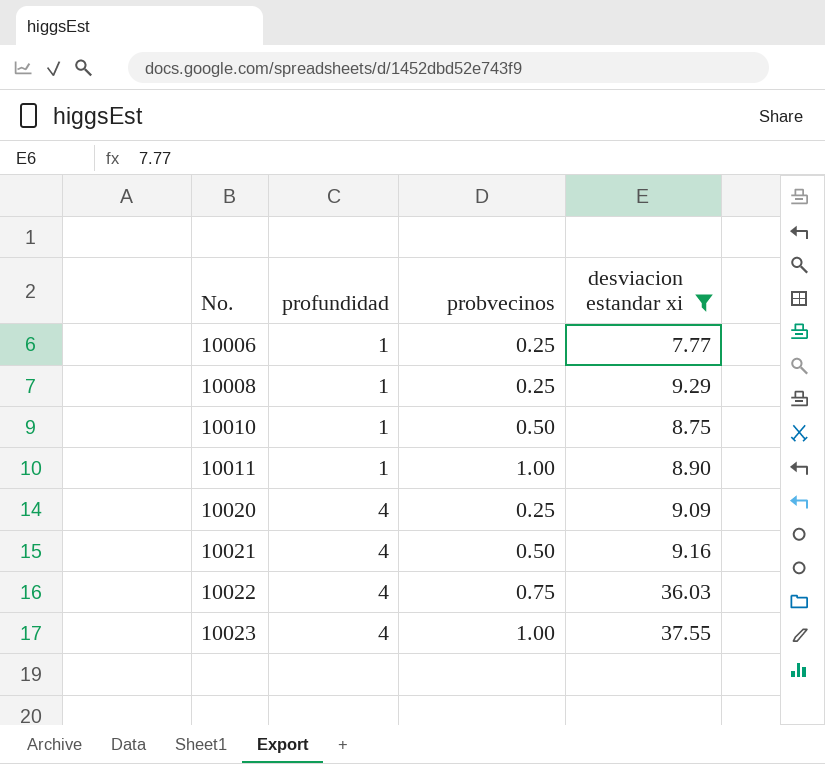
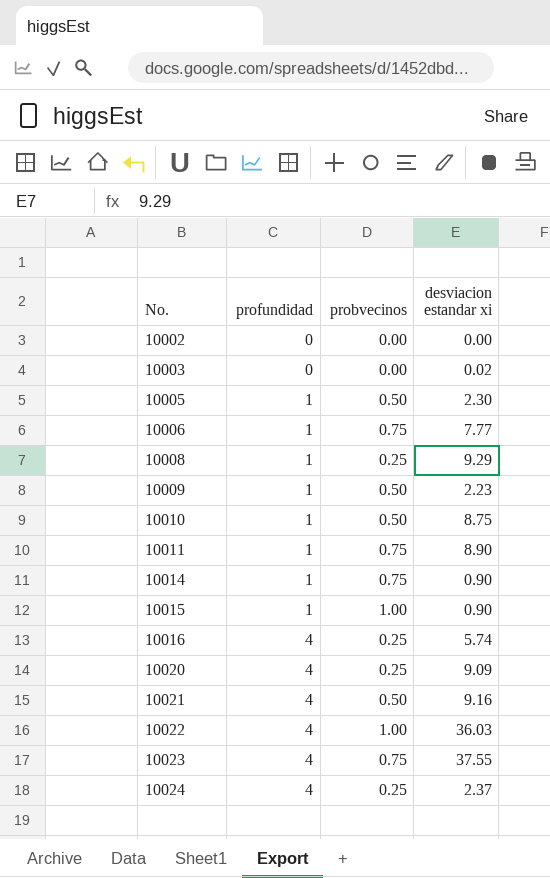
filter: desviacion estandar xi >= 7.77 -> none
10006 | probvecinos: 0.25 -> 0.75
10011 | probvecinos: 1.00 -> 0.75
10022 | probvecinos: 0.75 -> 1.00
10023 | probvecinos: 1.00 -> 0.75

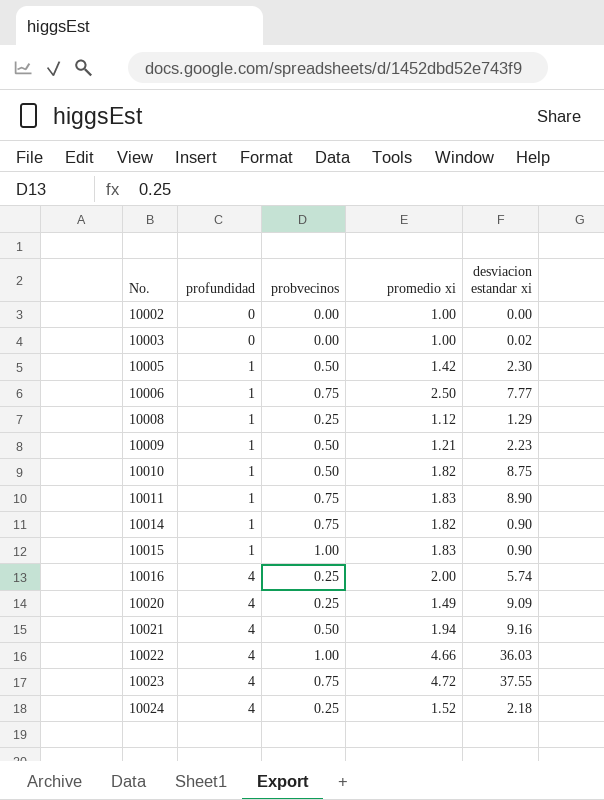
column promedio xi | position: none -> 4
10008 | desviacion estandar xi: 9.29 -> 1.29
10024 | desviacion estandar xi: 2.37 -> 2.18

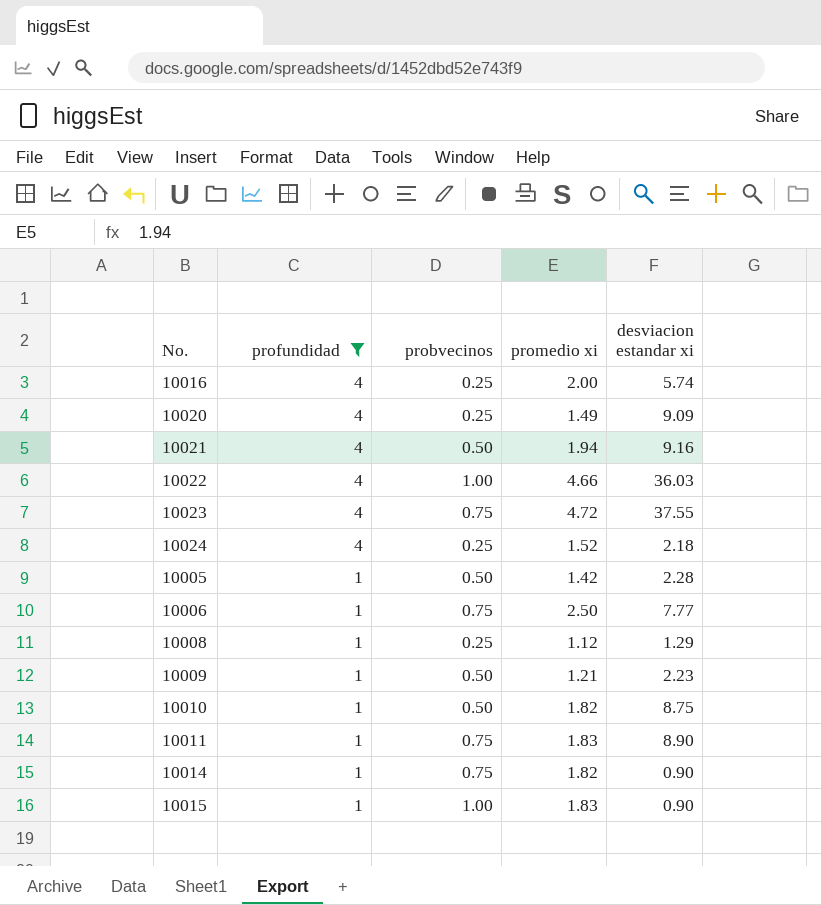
filter: none -> profundidad != 0
row order: No. ascending -> profundidad descending
10005 | desviacion estandar xi: 2.30 -> 2.28

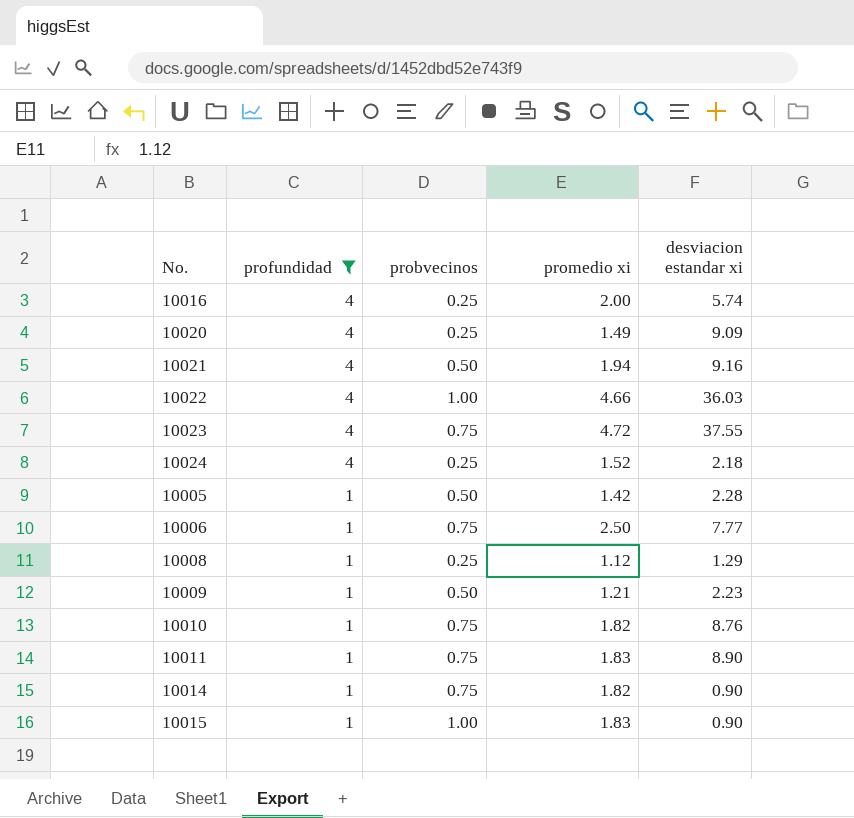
10010 | probvecinos: 0.50 -> 0.75
10010 | desviacion estandar xi: 8.75 -> 8.76

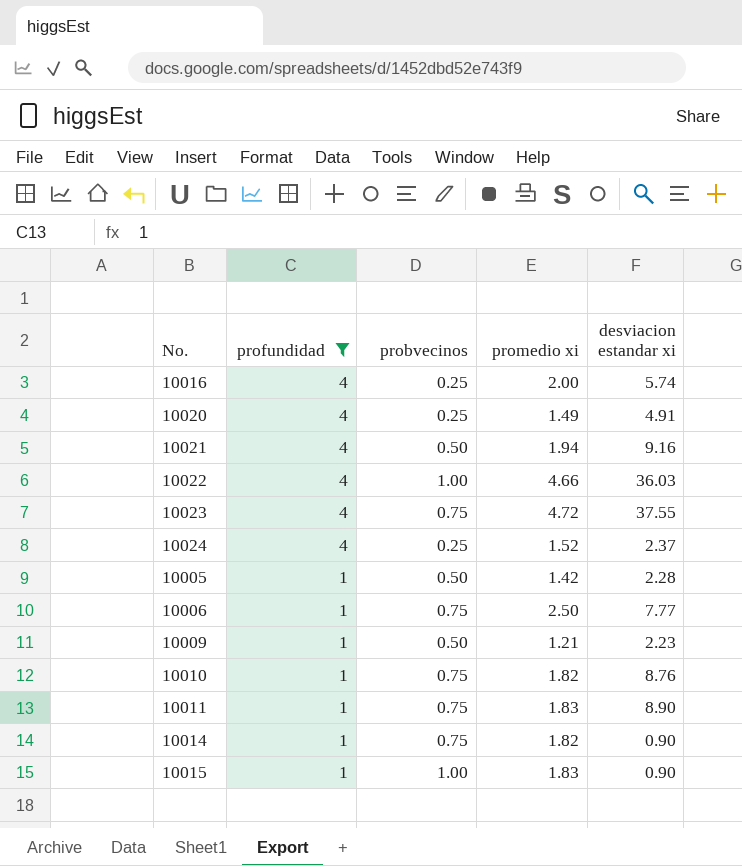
row 10008: 1 | 0.25 | 1.12 | 1.29 -> none
10020 | desviacion estandar xi: 9.09 -> 4.91
10024 | desviacion estandar xi: 2.18 -> 2.37

